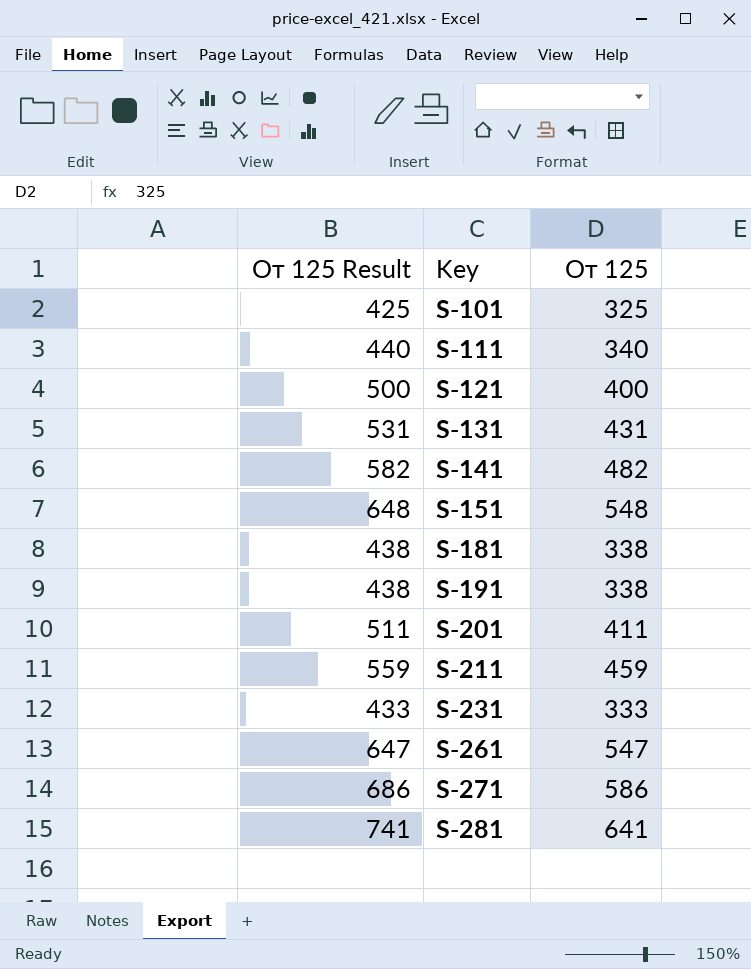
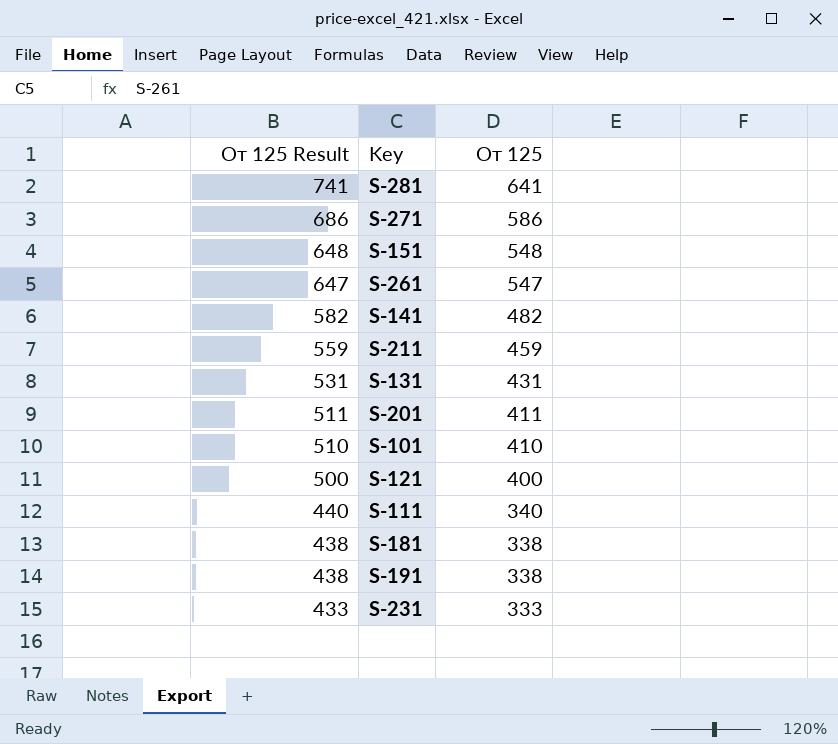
row order: Key ascending -> От 125 Result descending
S-101 | От 125 Result: 425 -> 510
S-101 | От 125: 325 -> 410

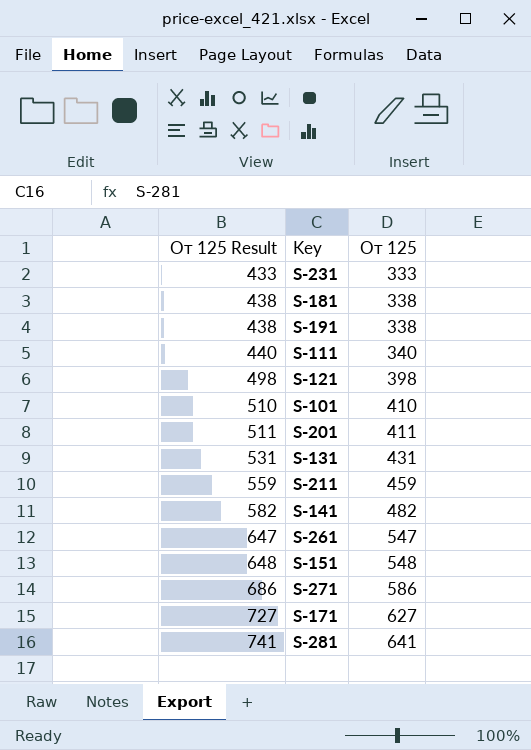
row order: От 125 Result descending -> От 125 Result ascending
S-121 | От 125 Result: 500 -> 498
S-121 | От 125: 400 -> 398
row S-171: none -> 727 | 627

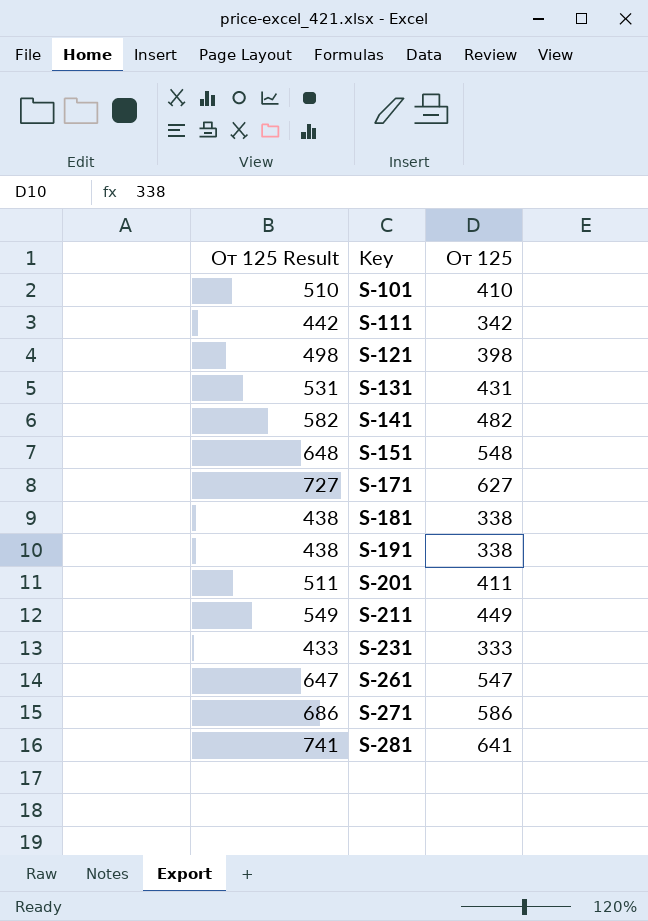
row order: От 125 Result ascending -> Key ascending
S-111 | От 125 Result: 440 -> 442
S-111 | От 125: 340 -> 342
S-211 | От 125 Result: 559 -> 549
S-211 | От 125: 459 -> 449

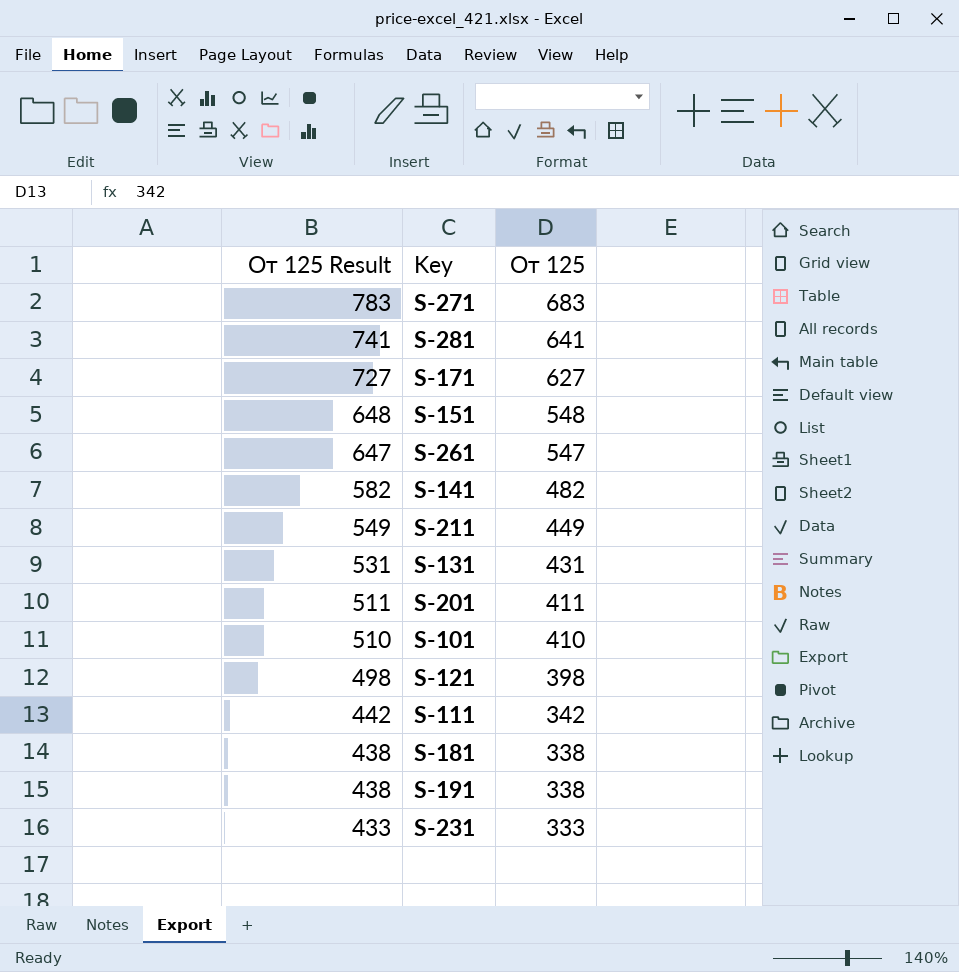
row order: Key ascending -> От 125 Result descending
S-271 | От 125 Result: 686 -> 783
S-271 | От 125: 586 -> 683

